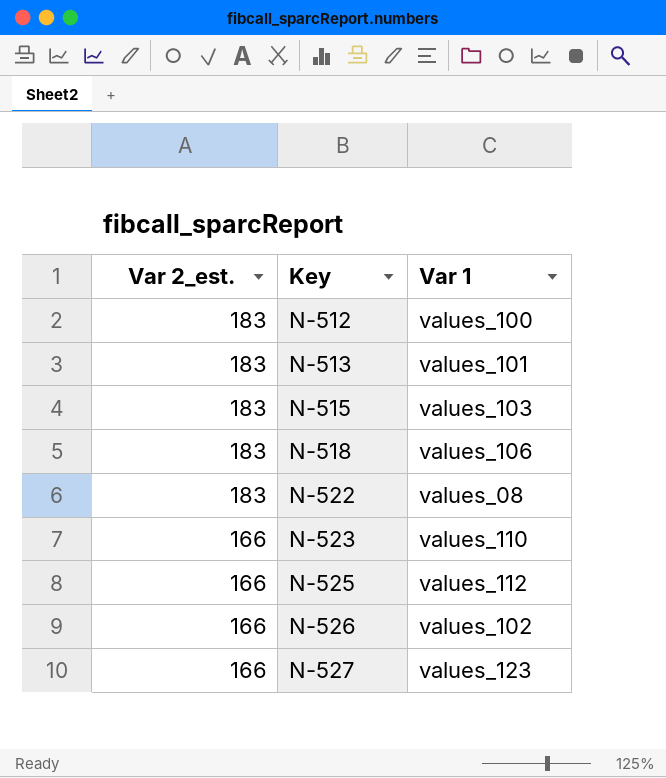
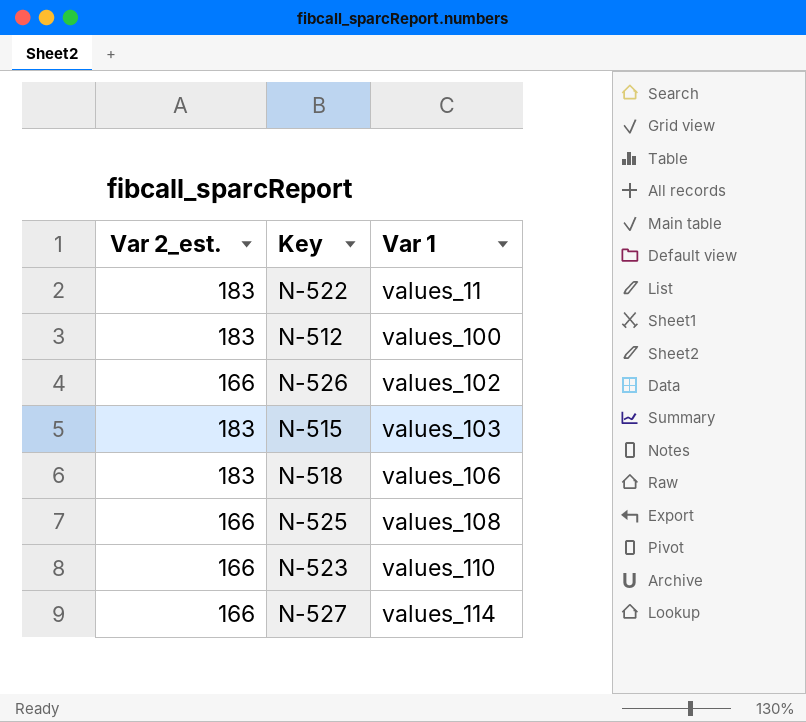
row order: Var 2_est. descending -> Var 1 ascending
row N-513: 183 | values_101 -> none
N-522 | Var 1: values_08 -> values_11
N-525 | Var 1: values_112 -> values_108
N-527 | Var 1: values_123 -> values_114

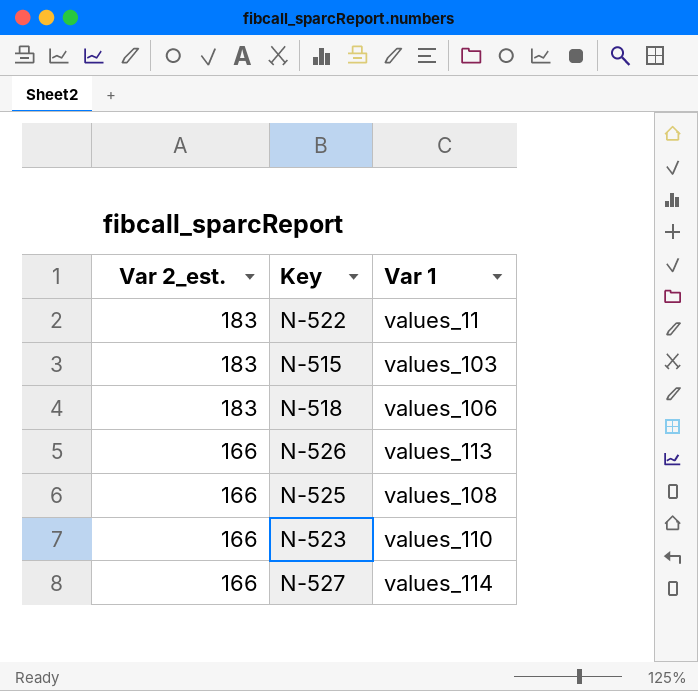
row order: Var 1 ascending -> Var 2_est. descending
row N-512: 183 | values_100 -> none
N-526 | Var 1: values_102 -> values_113

